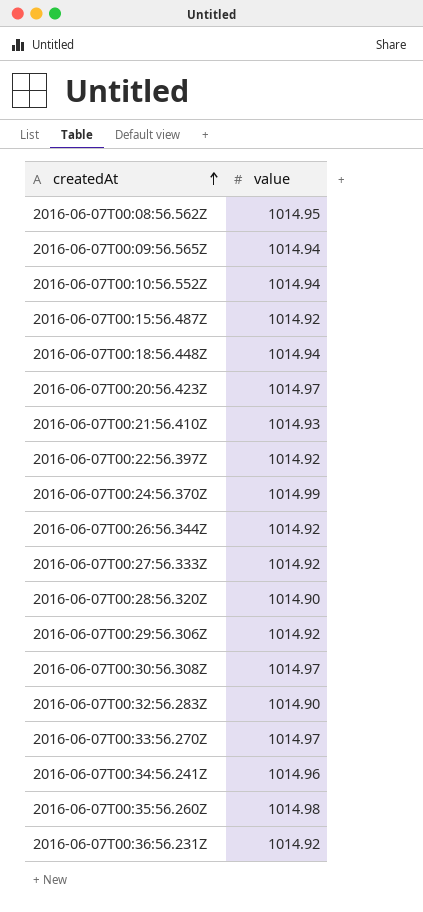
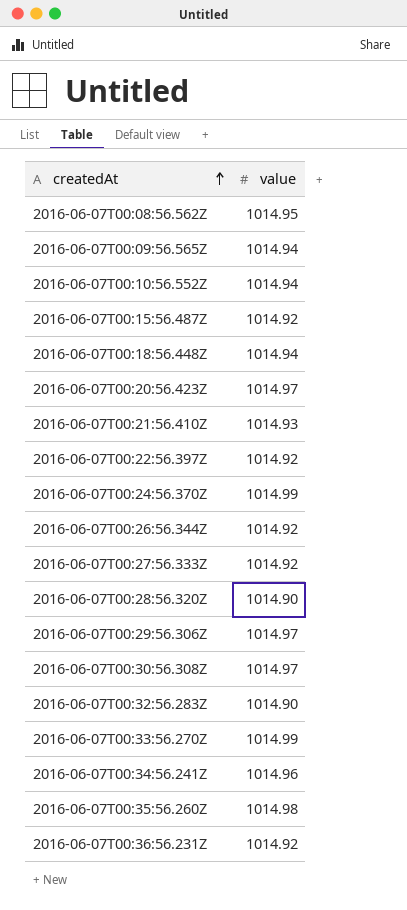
2016-06-07T00:29:56.306Z | value: 1014.92 -> 1014.97
2016-06-07T00:33:56.270Z | value: 1014.97 -> 1014.99

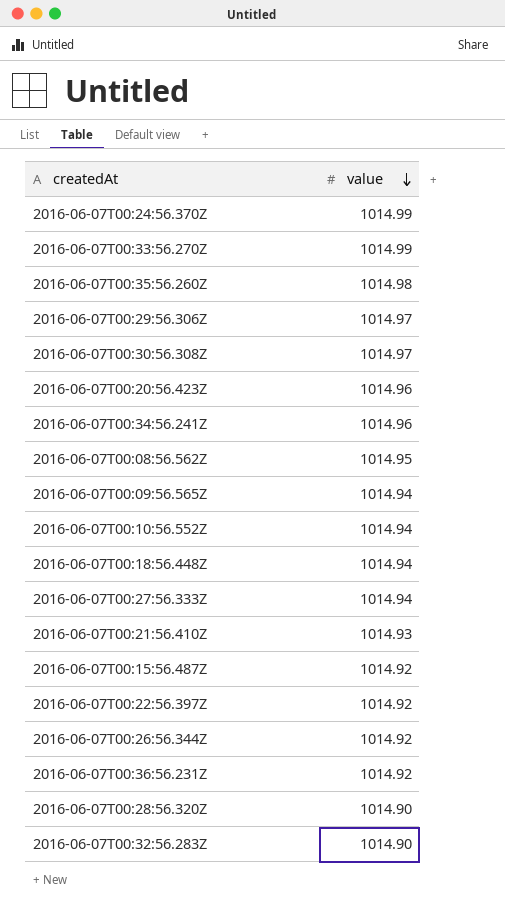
row order: createdAt ascending -> value descending
2016-06-07T00:20:56.423Z | value: 1014.97 -> 1014.96
2016-06-07T00:27:56.333Z | value: 1014.92 -> 1014.94

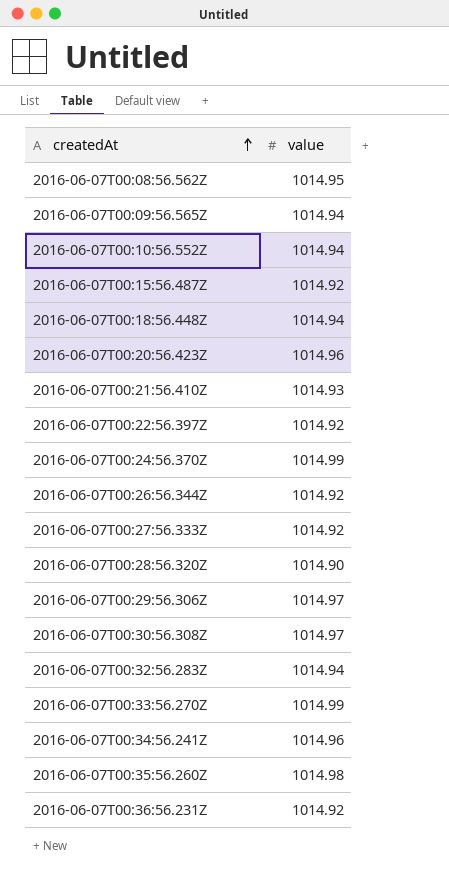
row order: value descending -> createdAt ascending
2016-06-07T00:27:56.333Z | value: 1014.94 -> 1014.92
2016-06-07T00:32:56.283Z | value: 1014.90 -> 1014.94

